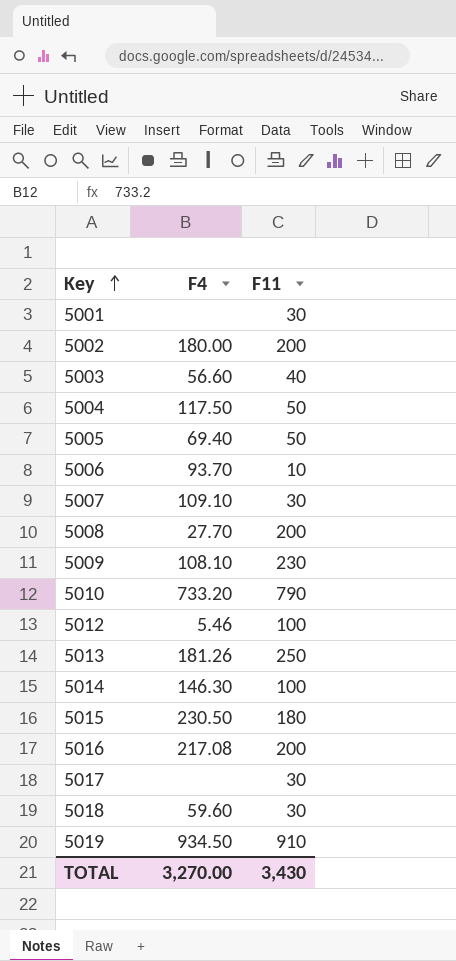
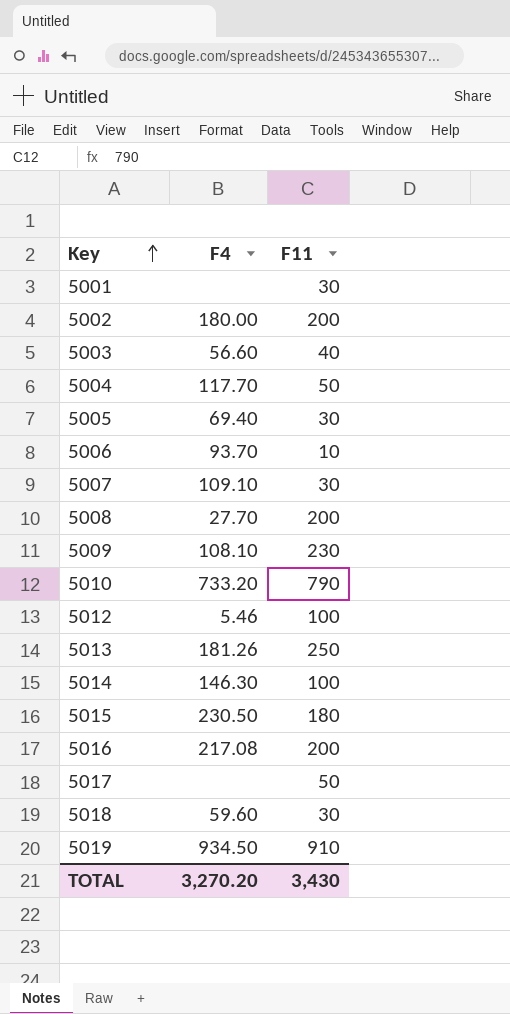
5004 | F4: 117.50 -> 117.70
5005 | F11: 50 -> 30
5017 | F11: 30 -> 50
TOTAL | F4: 3,270.00 -> 3,270.20

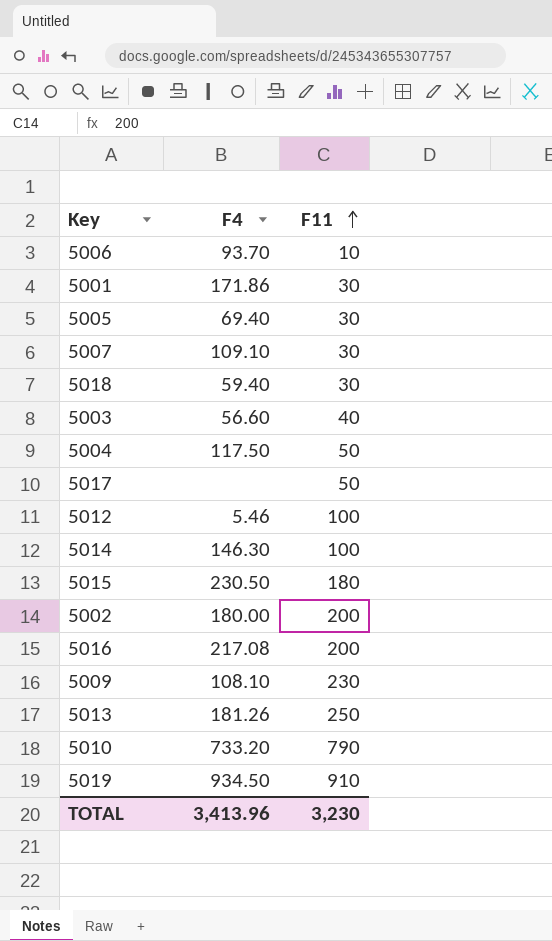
row order: Key ascending -> F11 ascending
row 5008: 27.70 | 200 -> none
5001 | F4: none -> 171.86
5018 | F4: 59.60 -> 59.40
5004 | F4: 117.70 -> 117.50
TOTAL | F4: 3,270.20 -> 3,413.96
TOTAL | F11: 3,430 -> 3,230

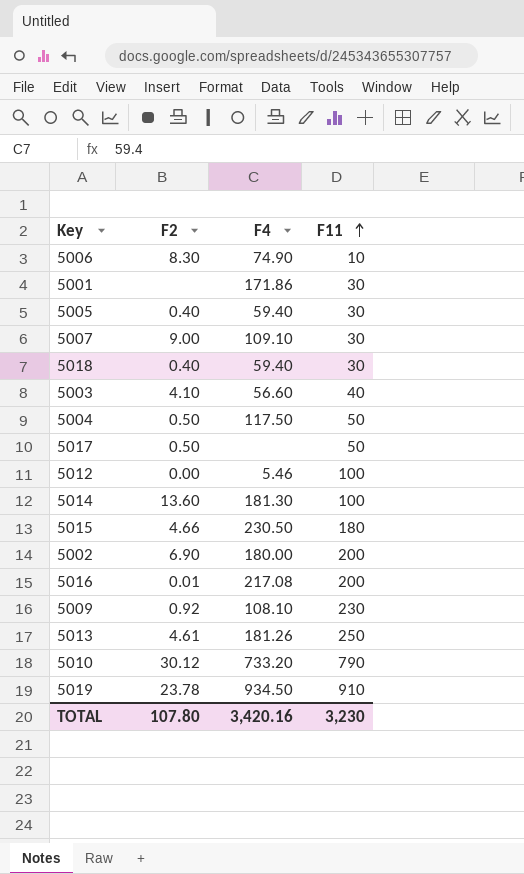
column F2 | position: none -> 2
5006 | F4: 93.70 -> 74.90
5005 | F4: 69.40 -> 59.40
5014 | F4: 146.30 -> 181.30
TOTAL | F4: 3,413.96 -> 3,420.16

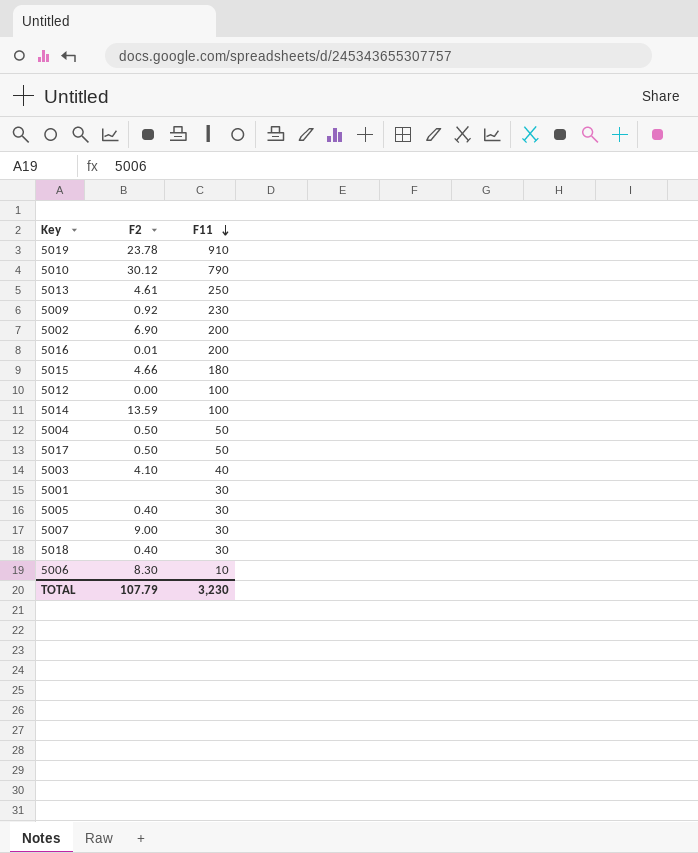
row order: F11 ascending -> F11 descending
column F4 | position: 3 -> none
5014 | F2: 13.60 -> 13.59
TOTAL | F2: 107.80 -> 107.79

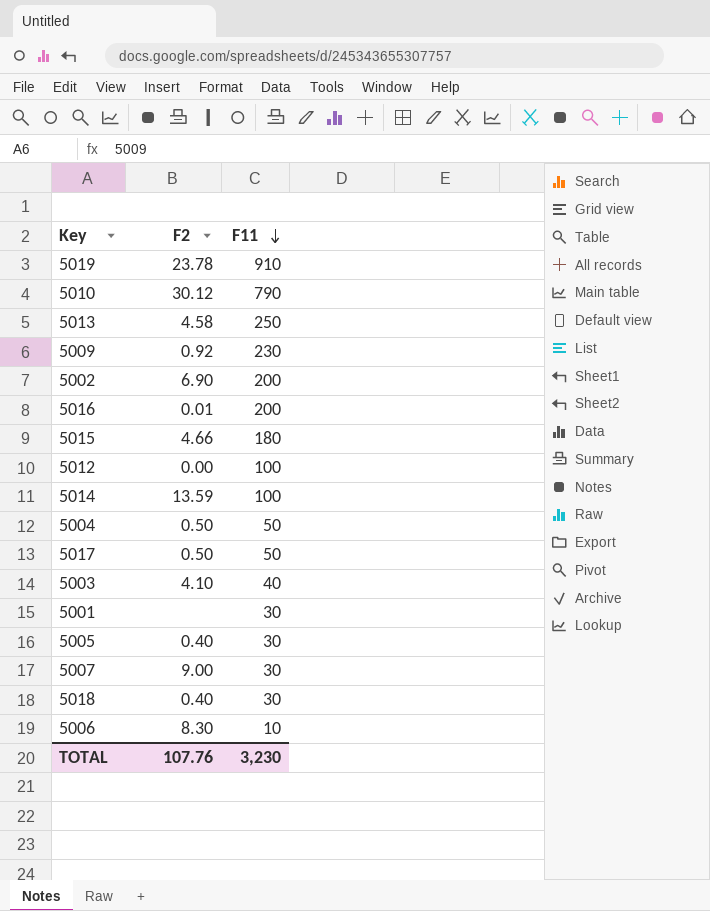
5013 | F2: 4.61 -> 4.58
TOTAL | F2: 107.79 -> 107.76

